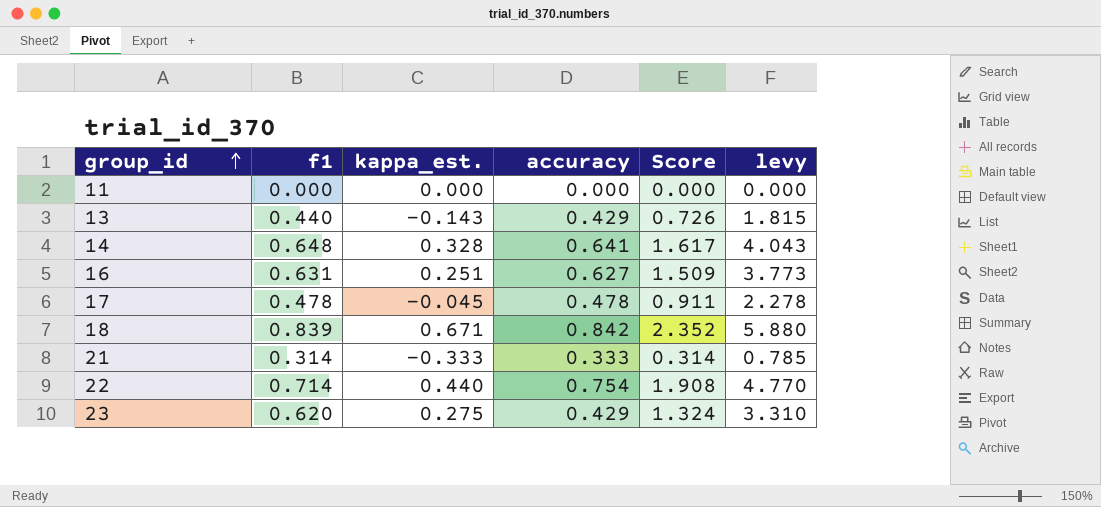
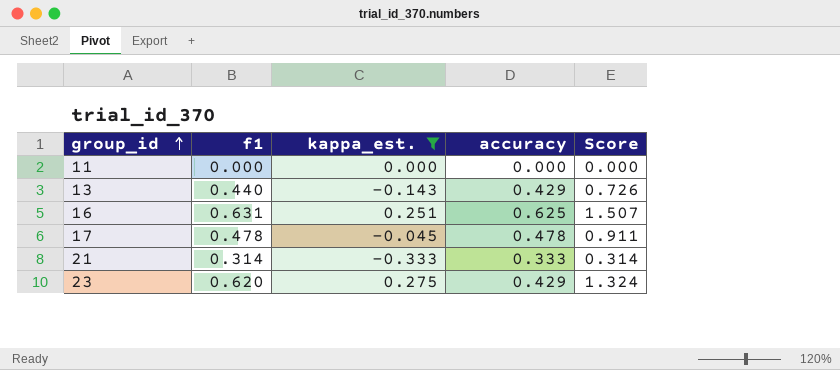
filter: none -> kappa_est. <= 0.275
column levy | formula: [Score] * 2.5 -> none
16 | accuracy: 0.627 -> 0.625
16 | Score: 1.509 -> 1.507

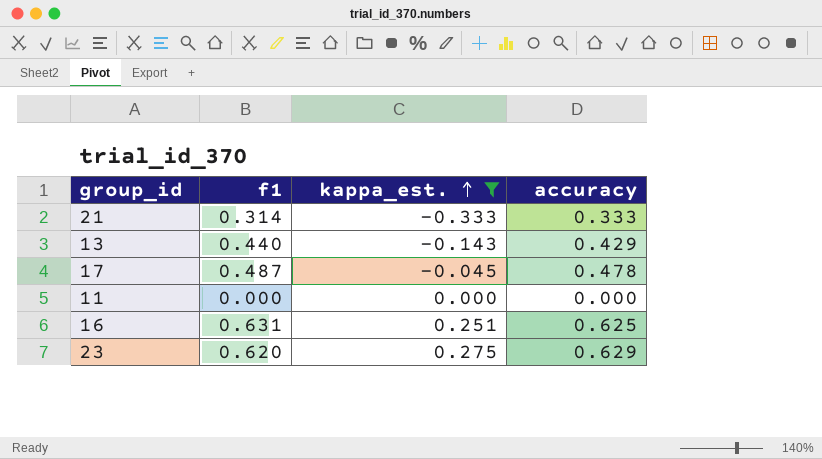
row order: group_id ascending -> kappa_est. ascending
column Score | formula: [f1] + [kappa_est.] + [accuracy] -> none
17 | f1: 0.478 -> 0.487
23 | accuracy: 0.429 -> 0.629

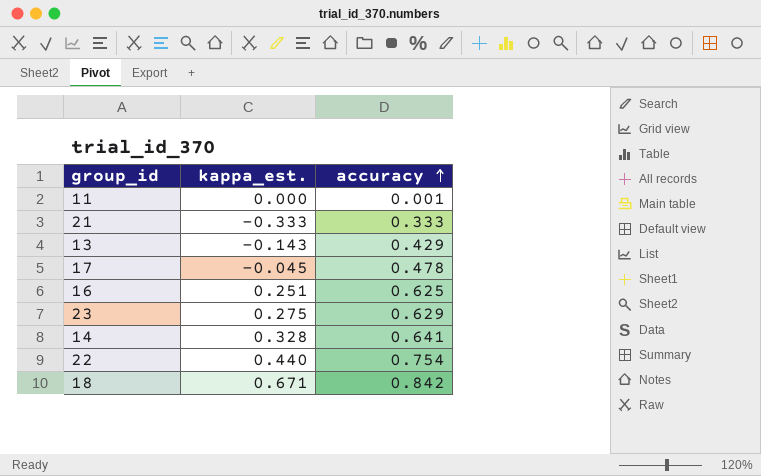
filter: kappa_est. <= 0.275 -> none
row order: kappa_est. ascending -> accuracy ascending
column f1 | position: 2 -> none
11 | accuracy: 0.000 -> 0.001

